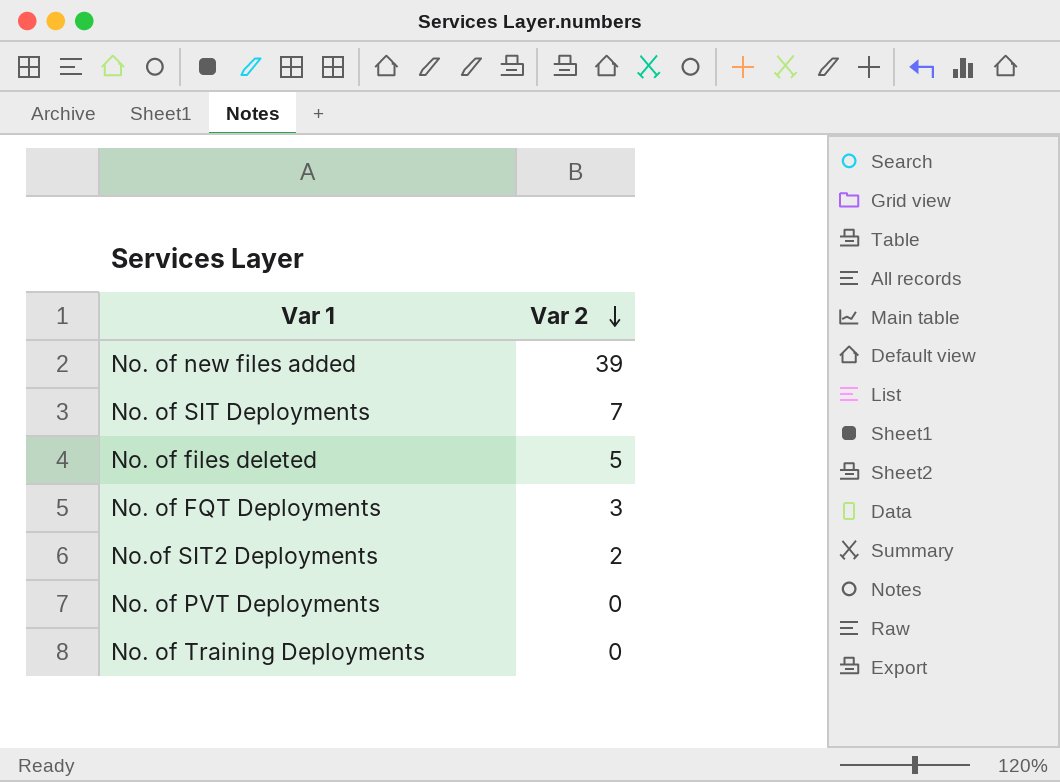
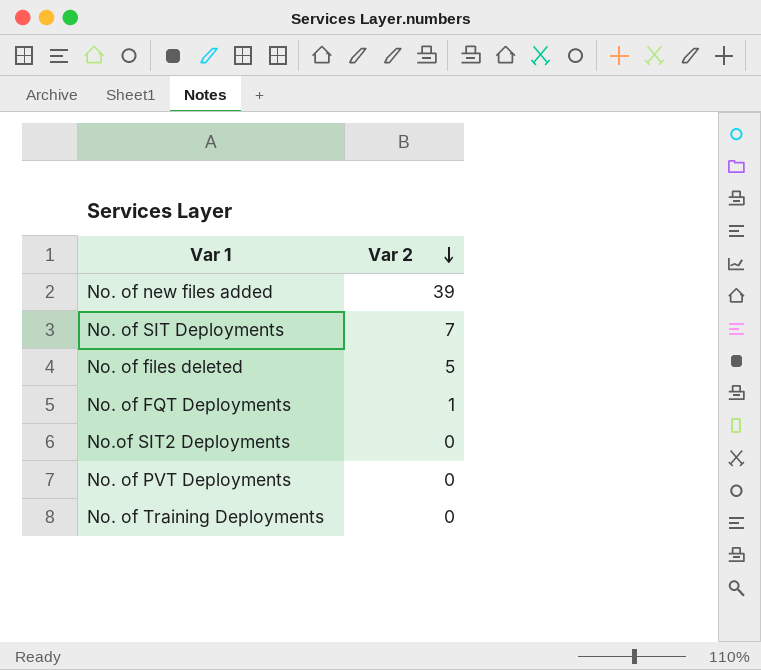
No. of FQT Deployments | Var 2: 3 -> 1
No.of SIT2 Deployments | Var 2: 2 -> 0

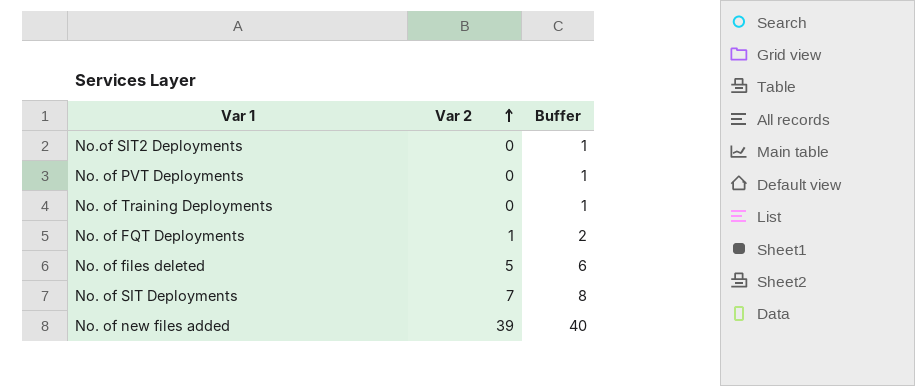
row order: Var 2 descending -> Var 2 ascending
column Buffer | formula: none -> [Var 2] + 1

